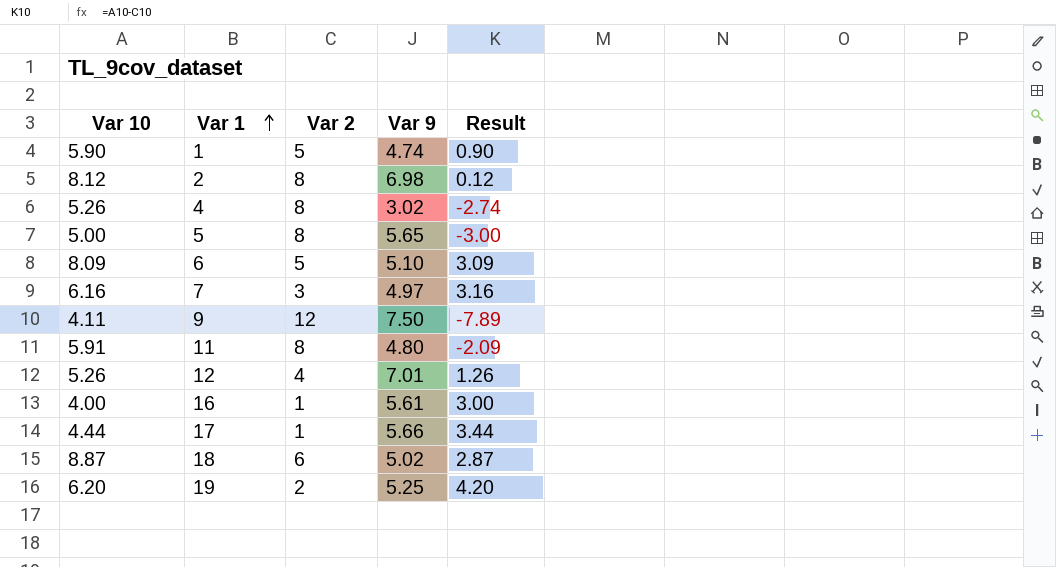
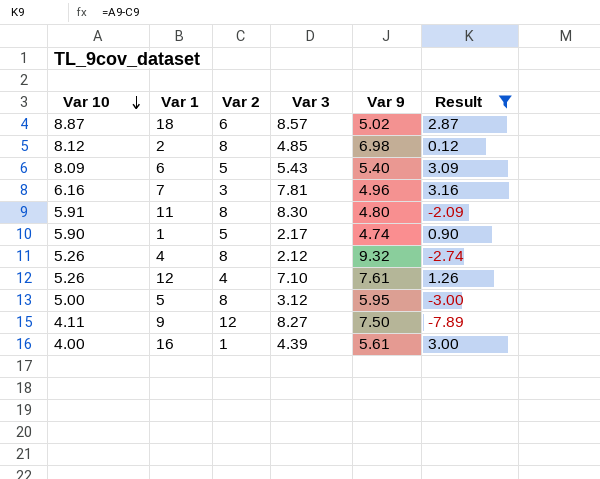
filter: none -> Result <= 3.16
row order: Var 1 ascending -> Var 10 descending
column Var 3 | position: none -> 4
6 | Var 9: 5.10 -> 5.40
7 | Var 9: 4.97 -> 4.96
4 | Var 9: 3.02 -> 9.32
12 | Var 9: 7.01 -> 7.61
5 | Var 9: 5.65 -> 5.95

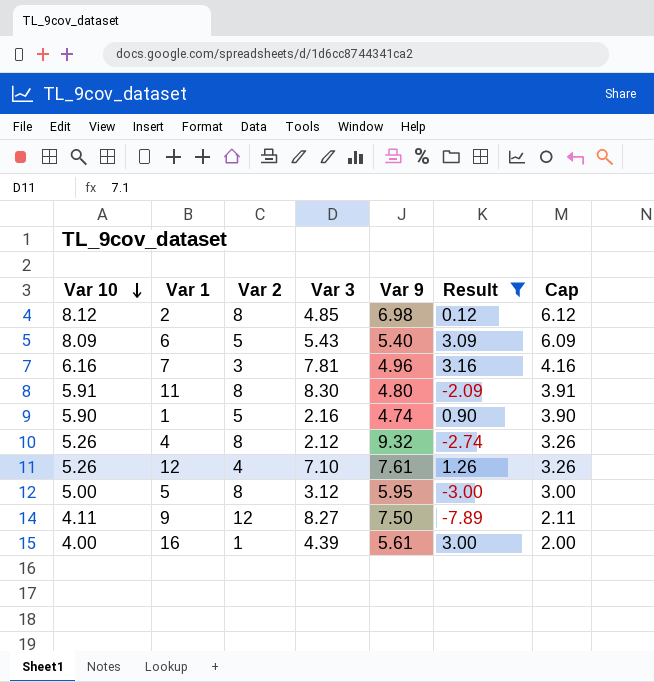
column Cap | formula: none -> [Var 10] - 2
row 18: 8.87 | 6 | 8.57 | 5.02 | 2.87 -> none
1 | Var 3: 2.17 -> 2.16

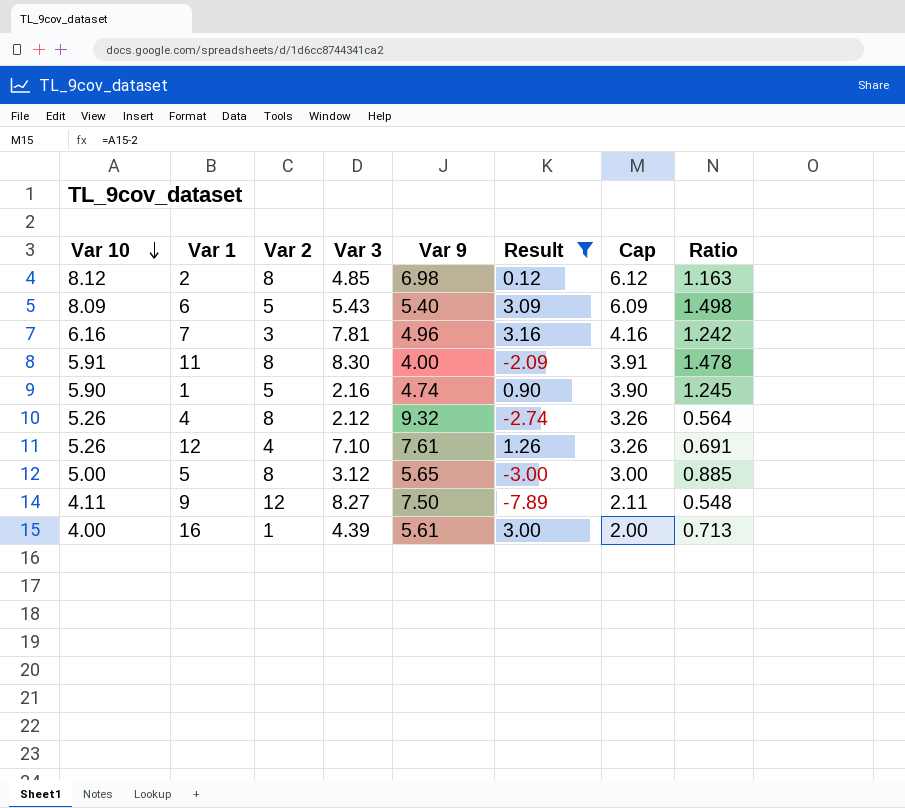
column Ratio | formula: none -> [Var 10] / [Var 9]
11 | Var 9: 4.80 -> 4.00
5 | Var 9: 5.95 -> 5.65

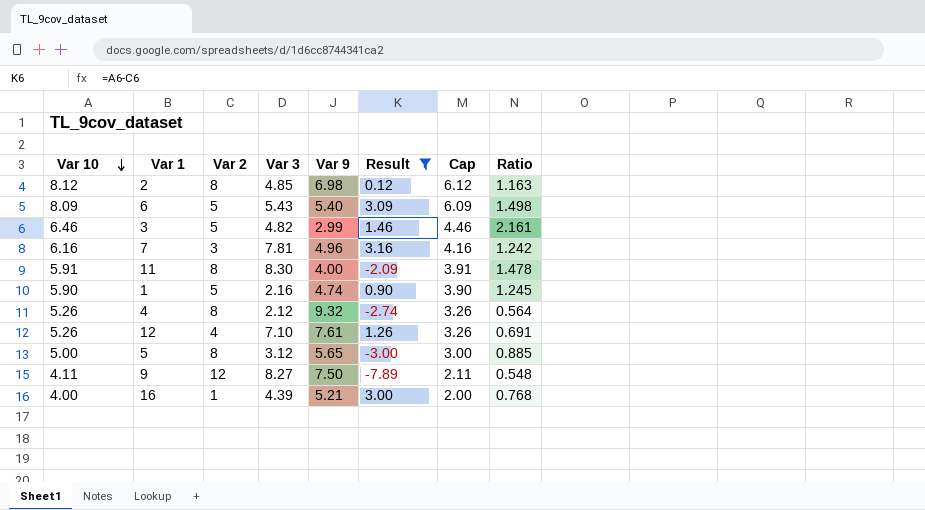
row 3: none -> 6.46 | 5 | 4.82 | 2.99 | 1.46 | 4.46 | 2.161
16 | Var 9: 5.61 -> 5.21
16 | Ratio: 0.713 -> 0.768

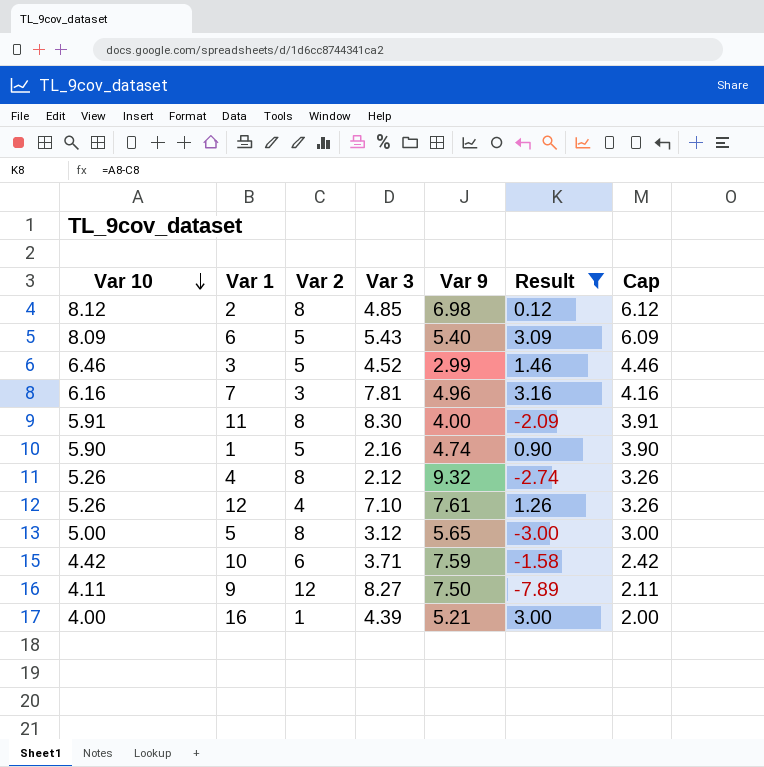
column Ratio | formula: [Var 10] / [Var 9] -> none
3 | Var 3: 4.82 -> 4.52
row 10: none -> 4.42 | 6 | 3.71 | 7.59 | -1.58 | 2.42

